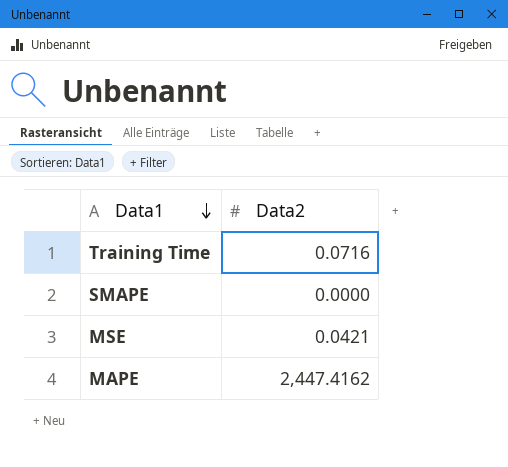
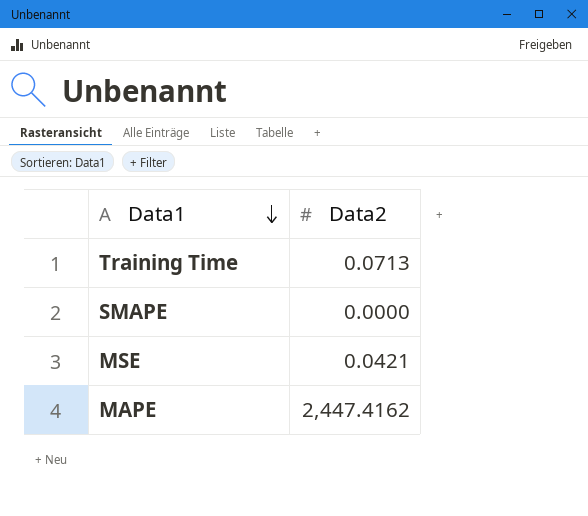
Training Time | Data2: 0.0716 -> 0.0713

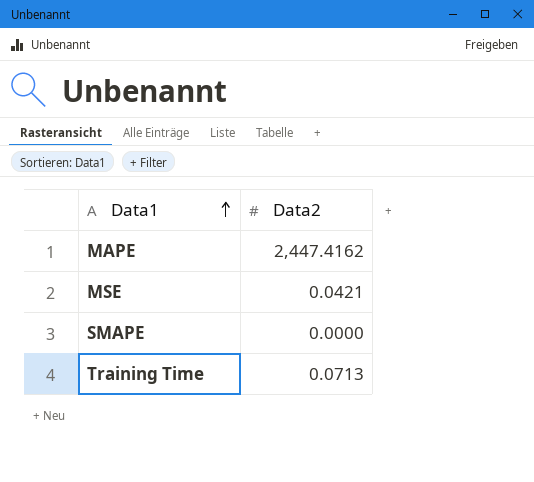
row order: Data1 descending -> Data1 ascending

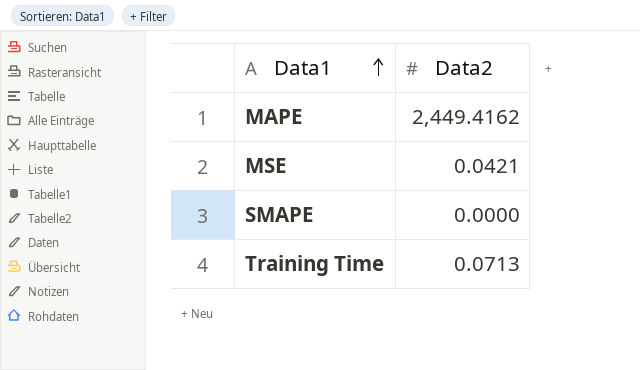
MAPE | Data2: 2,447.4162 -> 2,449.4162

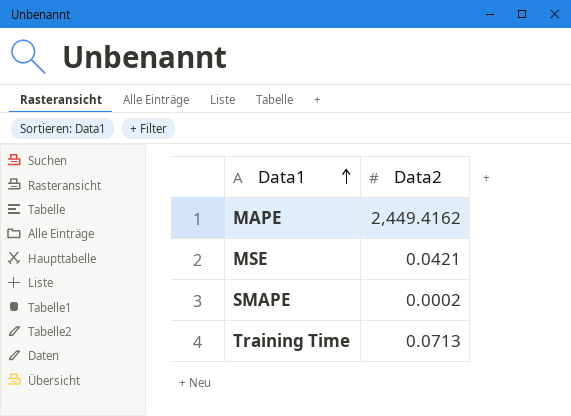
SMAPE | Data2: 0.0000 -> 0.0002

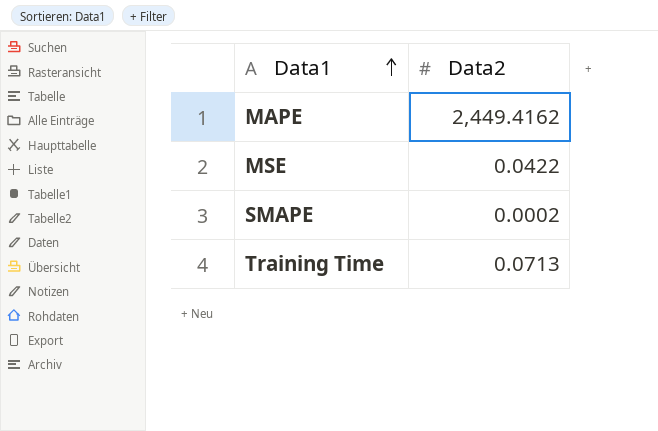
MSE | Data2: 0.0421 -> 0.0422

